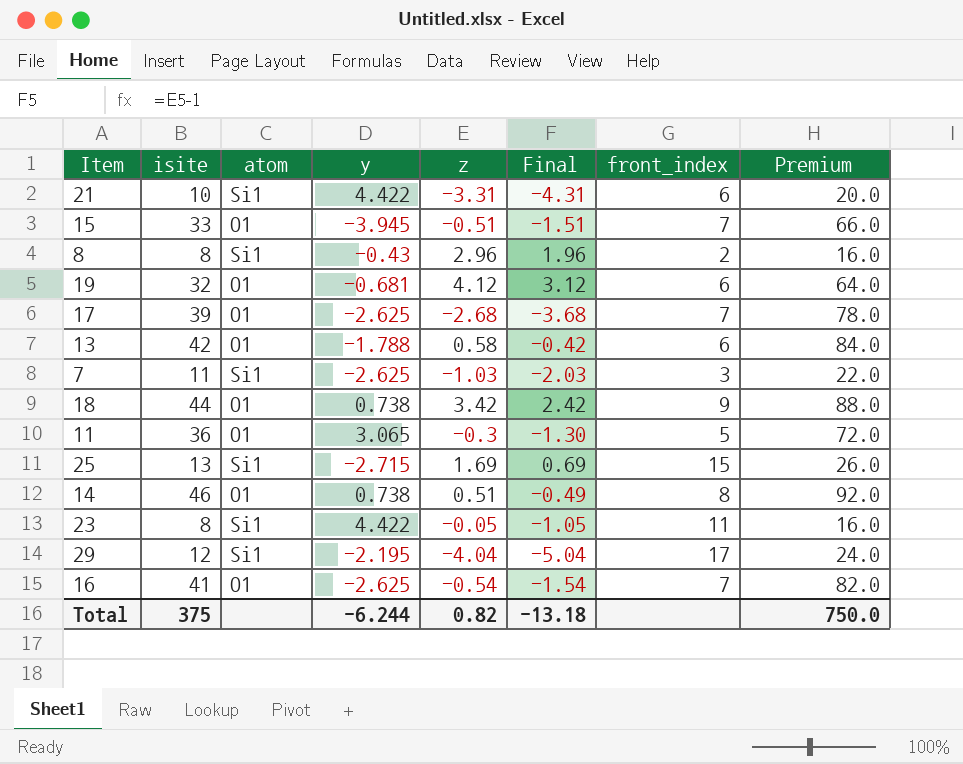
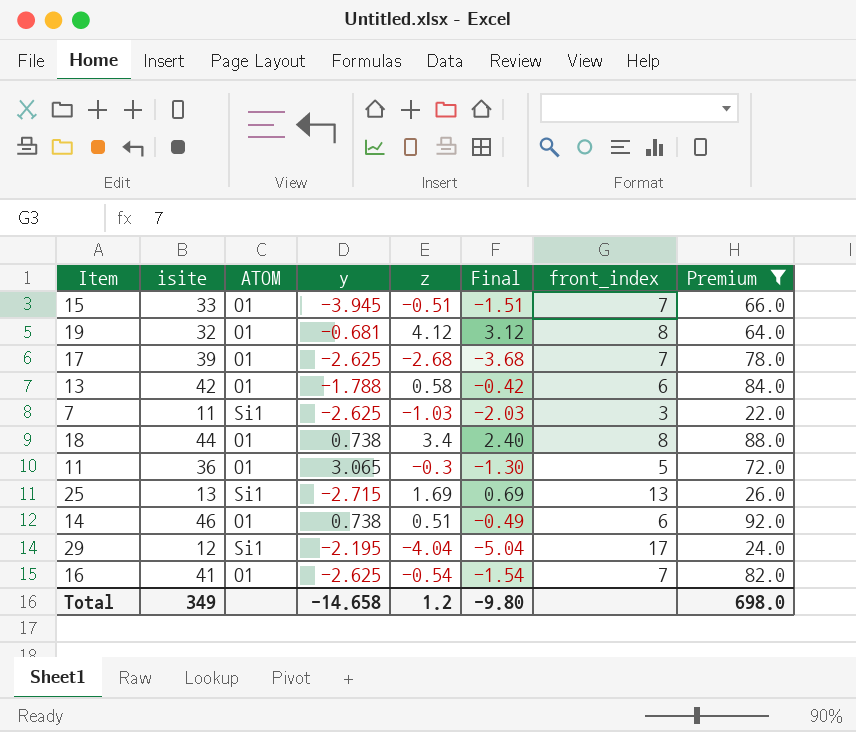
filter: none -> Premium >= 22.0
column name: atom -> ATOM
19 | front_index: 6 -> 8
18 | z: 3.42 -> 3.4
18 | Final: 2.42 -> 2.40
18 | front_index: 9 -> 8
25 | front_index: 15 -> 13
14 | front_index: 8 -> 6
Total | isite: 375 -> 349
Total | y: -6.244 -> -14.658
Total | z: 0.82 -> 1.2
Total | Final: -13.18 -> -9.80
Total | Premium: 750.0 -> 698.0

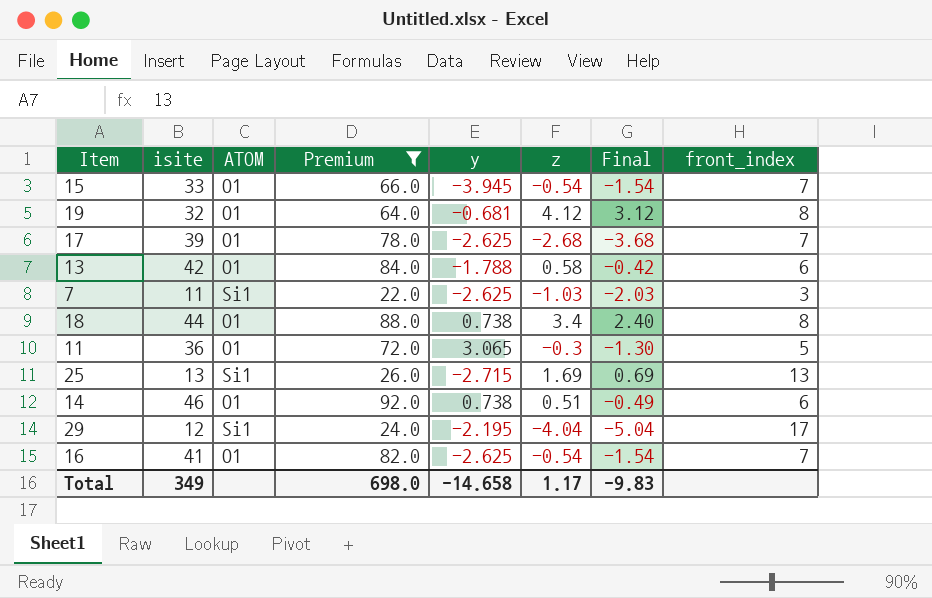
column Premium | position: 8 -> 4
15 | z: -0.51 -> -0.54
15 | Final: -1.51 -> -1.54
Total | z: 1.2 -> 1.17
Total | Final: -9.80 -> -9.83

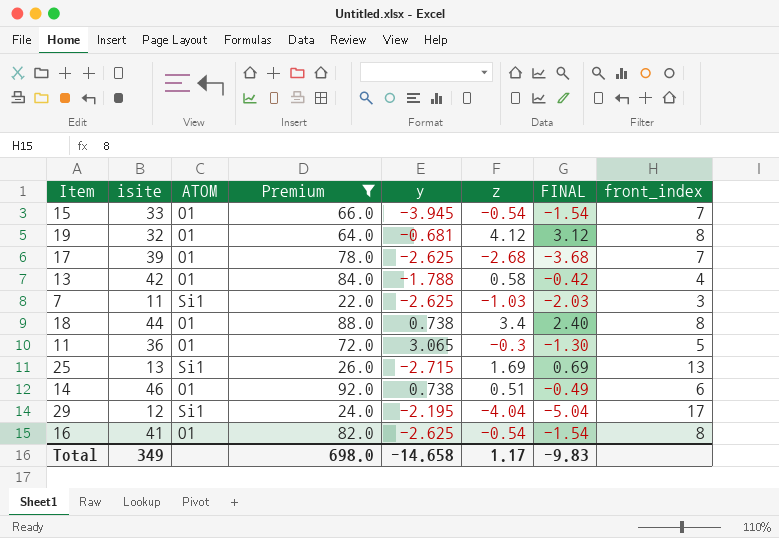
column name: Final -> FINAL
13 | front_index: 6 -> 4
16 | front_index: 7 -> 8

